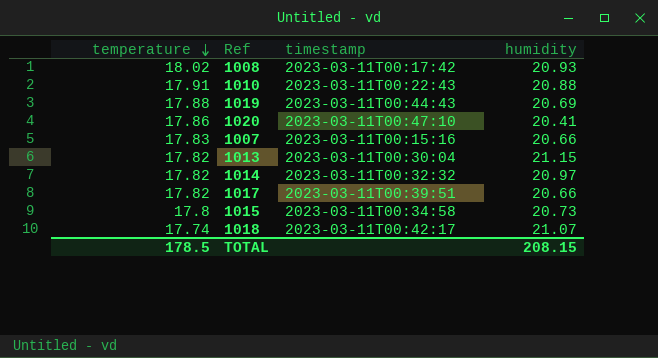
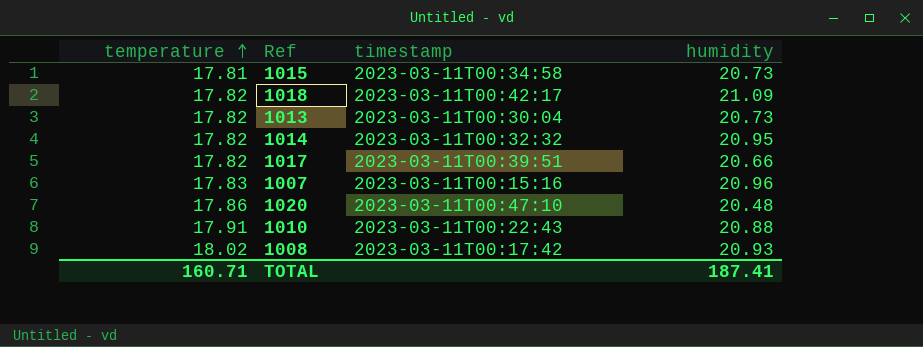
row order: temperature descending -> temperature ascending
row 1019: 17.88 | 2023-03-11T00:44:43 | 20.69 -> none
1015 | temperature: 17.8 -> 17.81
1018 | temperature: 17.74 -> 17.82
1018 | humidity: 21.07 -> 21.09
1013 | humidity: 21.15 -> 20.73
1014 | humidity: 20.97 -> 20.95
1007 | humidity: 20.66 -> 20.96
1020 | humidity: 20.41 -> 20.48
TOTAL | temperature: 178.5 -> 160.71
TOTAL | humidity: 208.15 -> 187.41

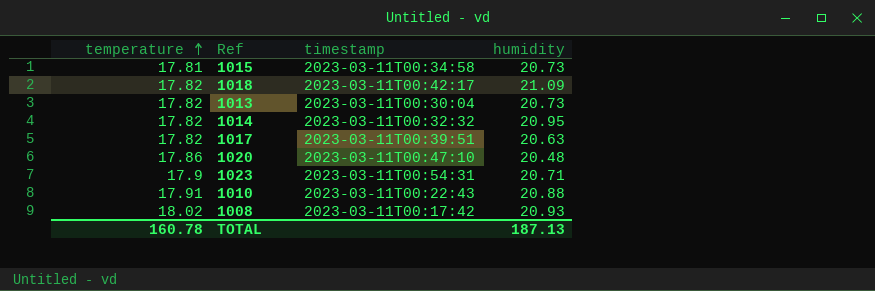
row 1007: 17.83 | 2023-03-11T00:15:16 | 20.96 -> none
1017 | humidity: 20.66 -> 20.63
row 1023: none -> 17.9 | 2023-03-11T00:54:31 | 20.71
TOTAL | temperature: 160.71 -> 160.78
TOTAL | humidity: 187.41 -> 187.13

